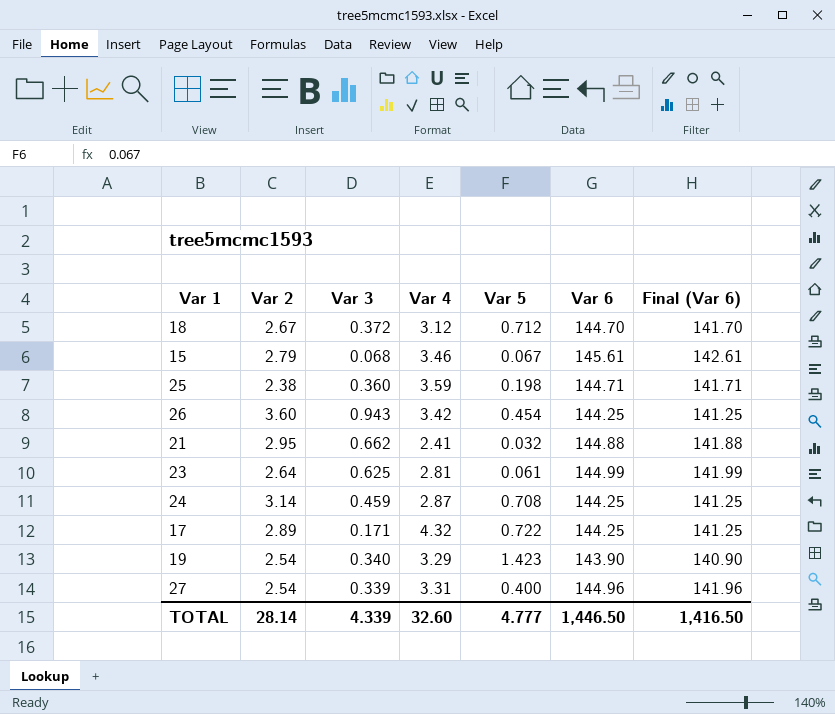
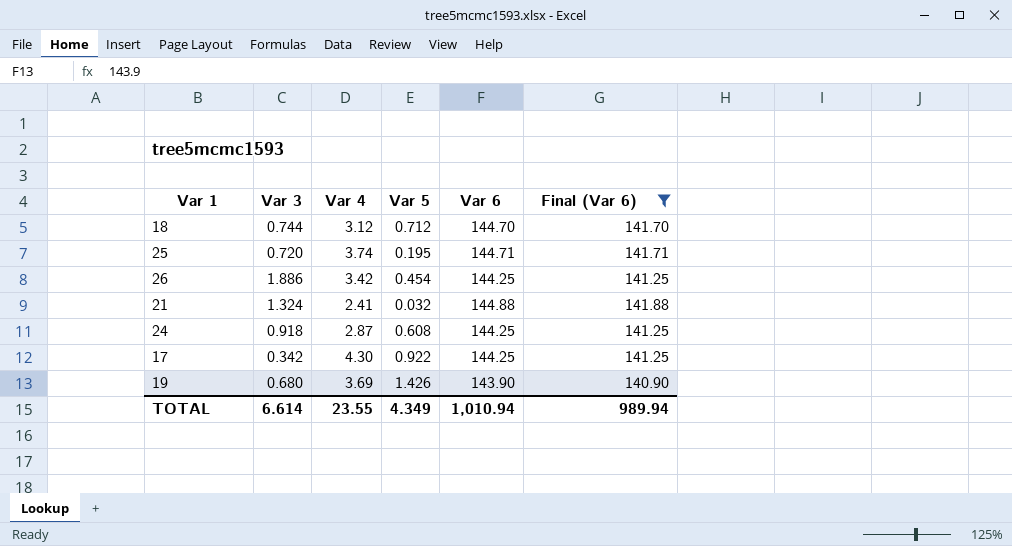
filter: none -> Final (Var 6) <= 141.88
column Var 2 | position: 2 -> none
18 | Var 3: 0.372 -> 0.744
25 | Var 3: 0.360 -> 0.720
25 | Var 4: 3.59 -> 3.74
25 | Var 5: 0.198 -> 0.195
26 | Var 3: 0.943 -> 1.886
21 | Var 3: 0.662 -> 1.324
24 | Var 3: 0.459 -> 0.918
24 | Var 5: 0.708 -> 0.608
17 | Var 3: 0.171 -> 0.342
17 | Var 4: 4.32 -> 4.30
17 | Var 5: 0.722 -> 0.922
19 | Var 3: 0.340 -> 0.680
19 | Var 4: 3.29 -> 3.69
19 | Var 5: 1.423 -> 1.426
TOTAL | Var 3: 4.339 -> 6.614
TOTAL | Var 4: 32.60 -> 23.55
TOTAL | Var 5: 4.777 -> 4.349
TOTAL | Var 6: 1,446.50 -> 1,010.94
TOTAL | Final (Var 6): 1,416.50 -> 989.94

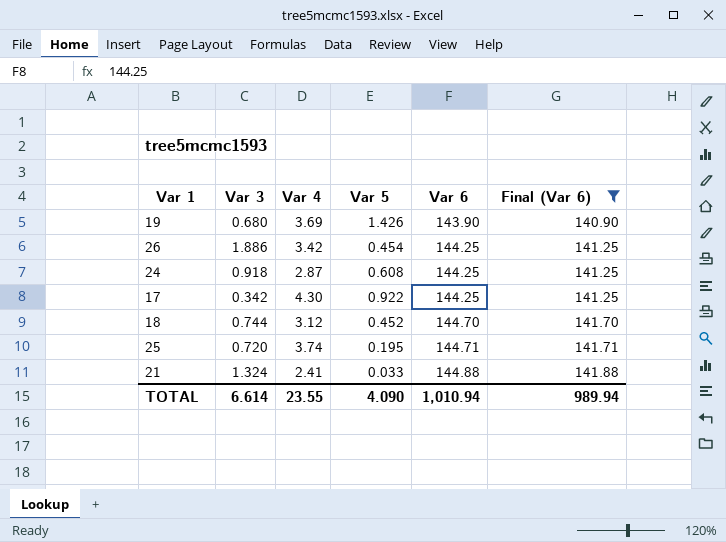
row order: none -> Var 6 ascending
18 | Var 5: 0.712 -> 0.452
21 | Var 5: 0.032 -> 0.033
TOTAL | Var 5: 4.349 -> 4.090

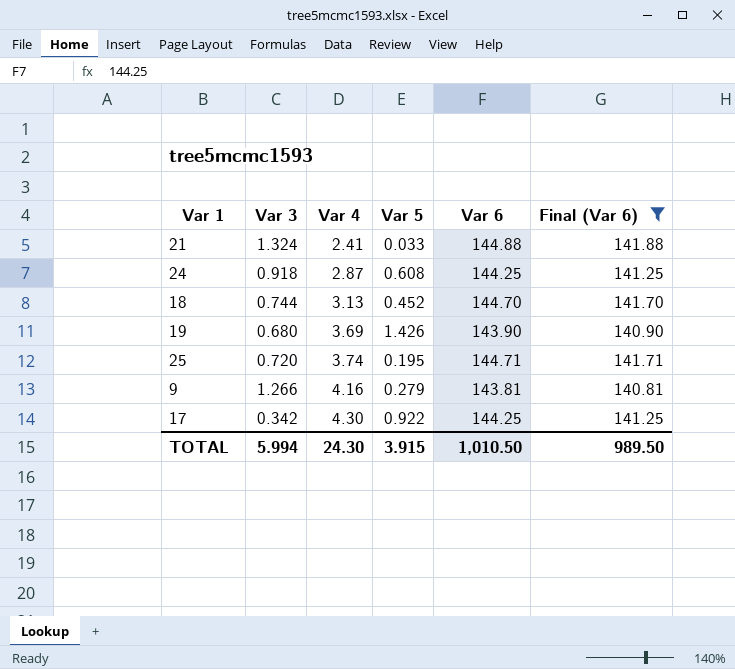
row order: Var 6 ascending -> Var 4 ascending
row 26: 1.886 | 3.42 | 0.454 | 144.25 | 141.25 -> none
18 | Var 4: 3.12 -> 3.13
row 9: none -> 1.266 | 4.16 | 0.279 | 143.81 | 140.81
TOTAL | Var 3: 6.614 -> 5.994
TOTAL | Var 4: 23.55 -> 24.30
TOTAL | Var 5: 4.090 -> 3.915
TOTAL | Var 6: 1,010.94 -> 1,010.50
TOTAL | Final (Var 6): 989.94 -> 989.50

